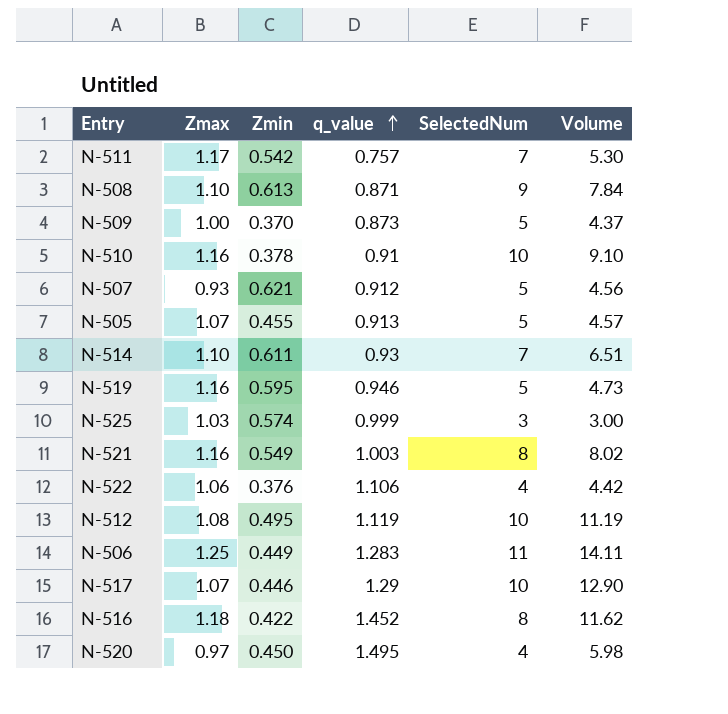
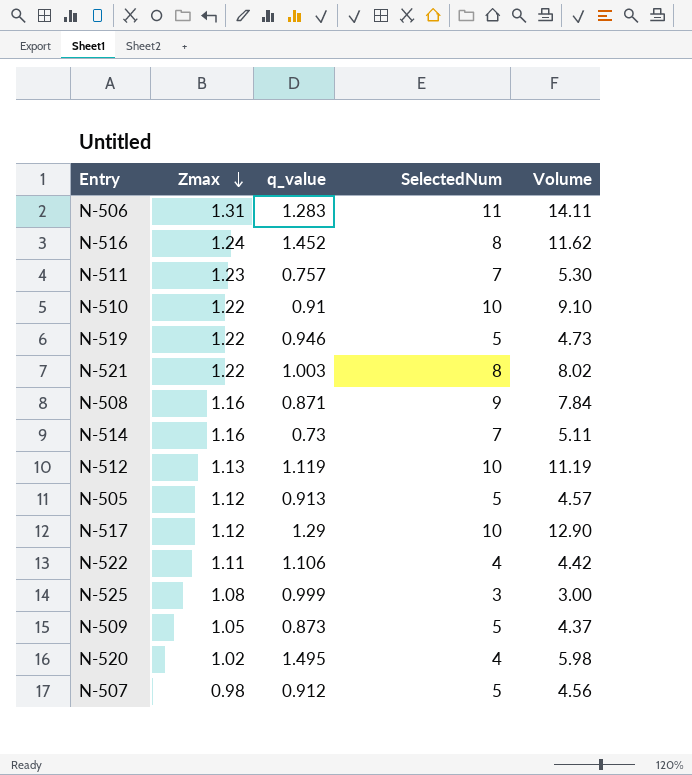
row order: q_value ascending -> Zmax descending
column Zmin | position: 3 -> none
N-506 | Zmax: 1.25 -> 1.31
N-516 | Zmax: 1.18 -> 1.24
N-511 | Zmax: 1.17 -> 1.23
N-510 | Zmax: 1.16 -> 1.22
N-519 | Zmax: 1.16 -> 1.22
N-521 | Zmax: 1.16 -> 1.22
N-508 | Zmax: 1.10 -> 1.16
N-514 | Zmax: 1.10 -> 1.16
N-514 | q_value: 0.93 -> 0.73
N-514 | Volume: 6.51 -> 5.11
N-512 | Zmax: 1.08 -> 1.13
N-505 | Zmax: 1.07 -> 1.12
N-517 | Zmax: 1.07 -> 1.12
N-522 | Zmax: 1.06 -> 1.11
N-525 | Zmax: 1.03 -> 1.08
N-509 | Zmax: 1.00 -> 1.05
N-520 | Zmax: 0.97 -> 1.02
N-507 | Zmax: 0.93 -> 0.98

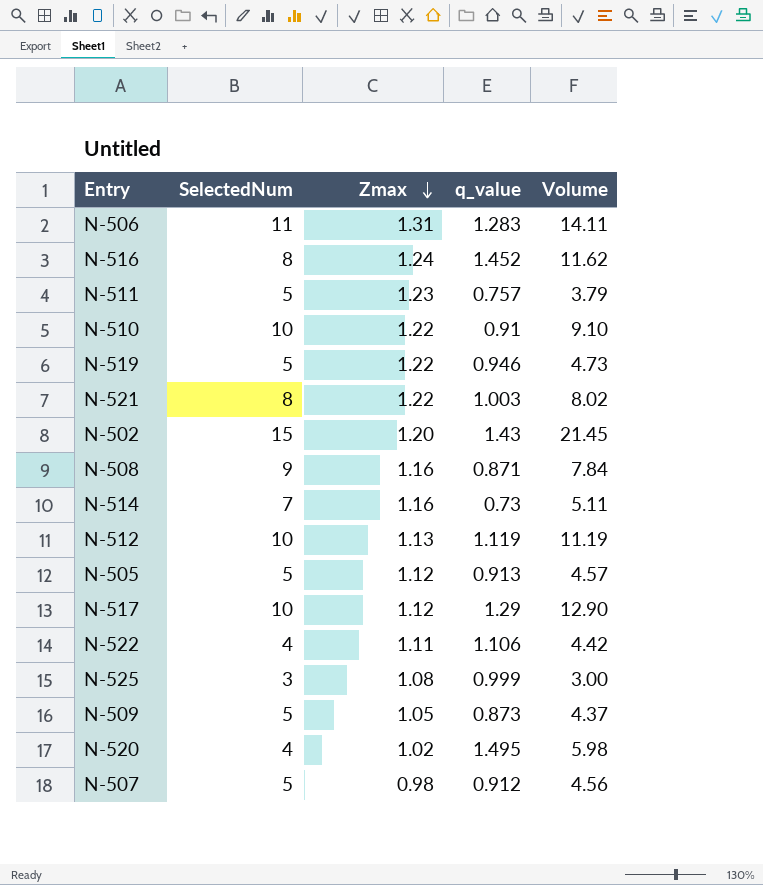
column SelectedNum | position: 4 -> 2
N-511 | SelectedNum: 7 -> 5
N-511 | Volume: 5.30 -> 3.79
row N-502: none -> 15 | 1.20 | 1.43 | 21.45

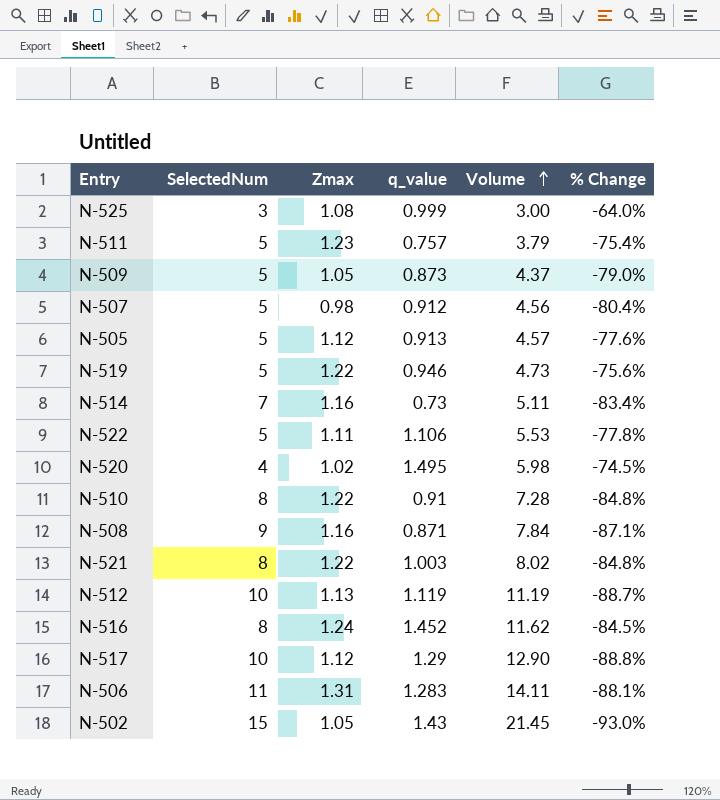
row order: Zmax descending -> Volume ascending
column % Change | formula: none -> ([Zmax] - [SelectedNum]) / [SelectedNum]
N-522 | SelectedNum: 4 -> 5
N-522 | Volume: 4.42 -> 5.53
N-510 | SelectedNum: 10 -> 8
N-510 | Volume: 9.10 -> 7.28
N-502 | Zmax: 1.20 -> 1.05

